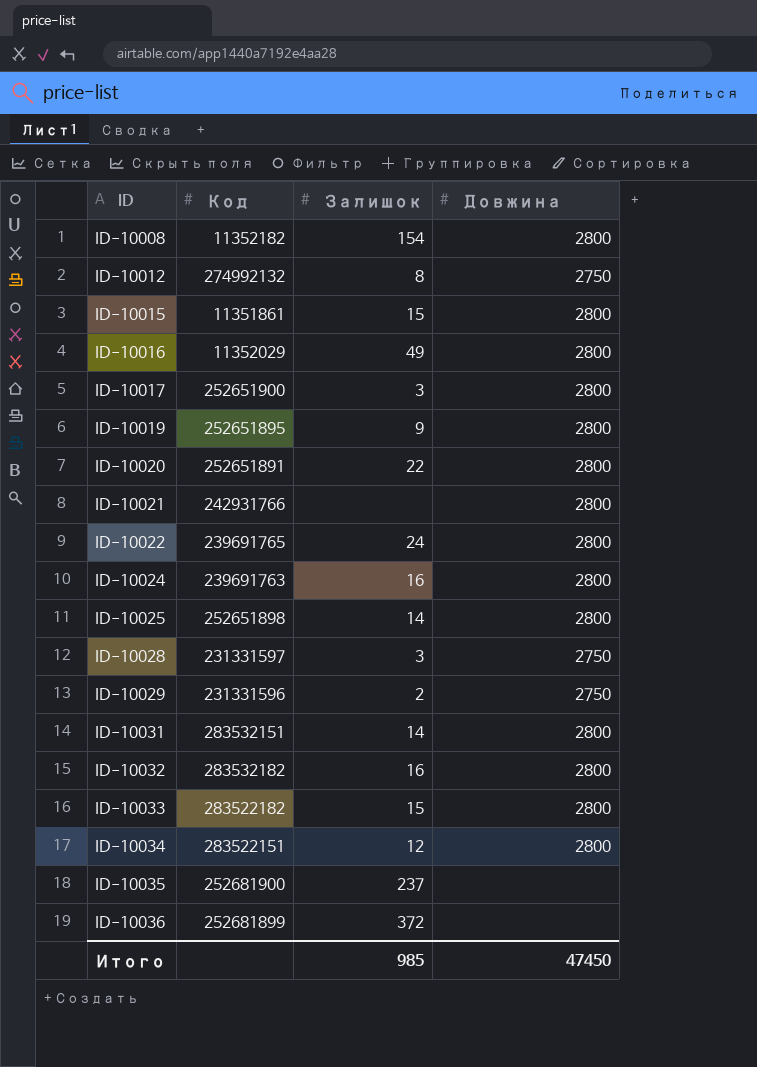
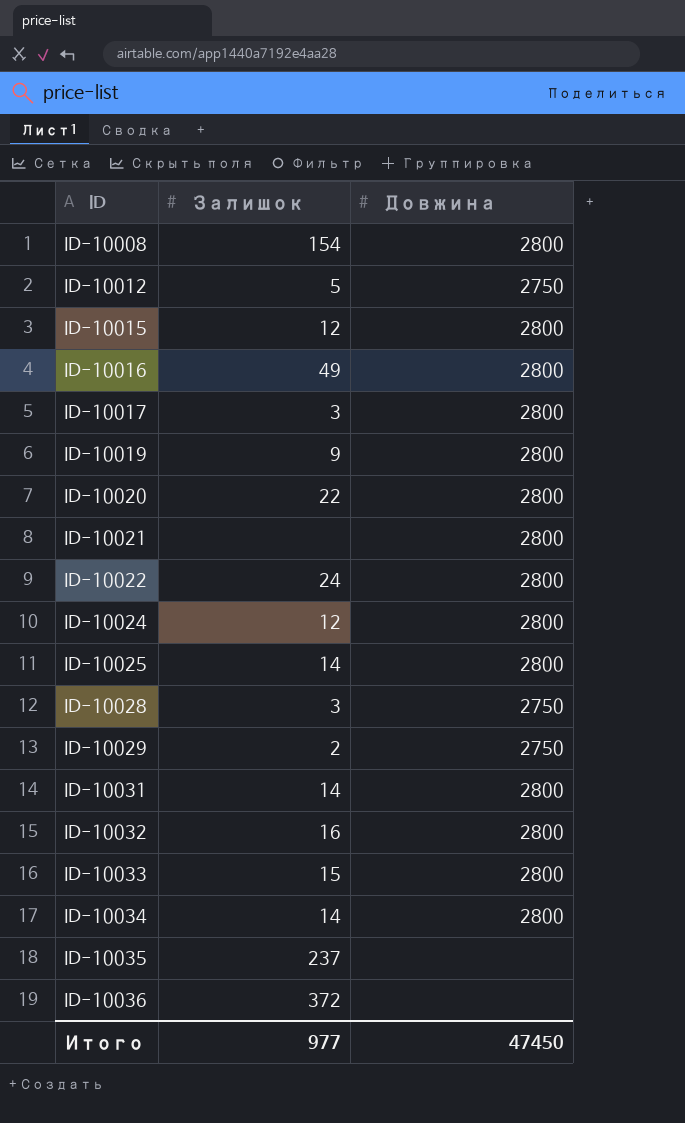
column Код | position: 2 -> none
ID-10012 | Залишок: 8 -> 5
ID-10015 | Залишок: 15 -> 12
ID-10024 | Залишок: 16 -> 12
ID-10034 | Залишок: 12 -> 14
Итого | Залишок: 985 -> 977

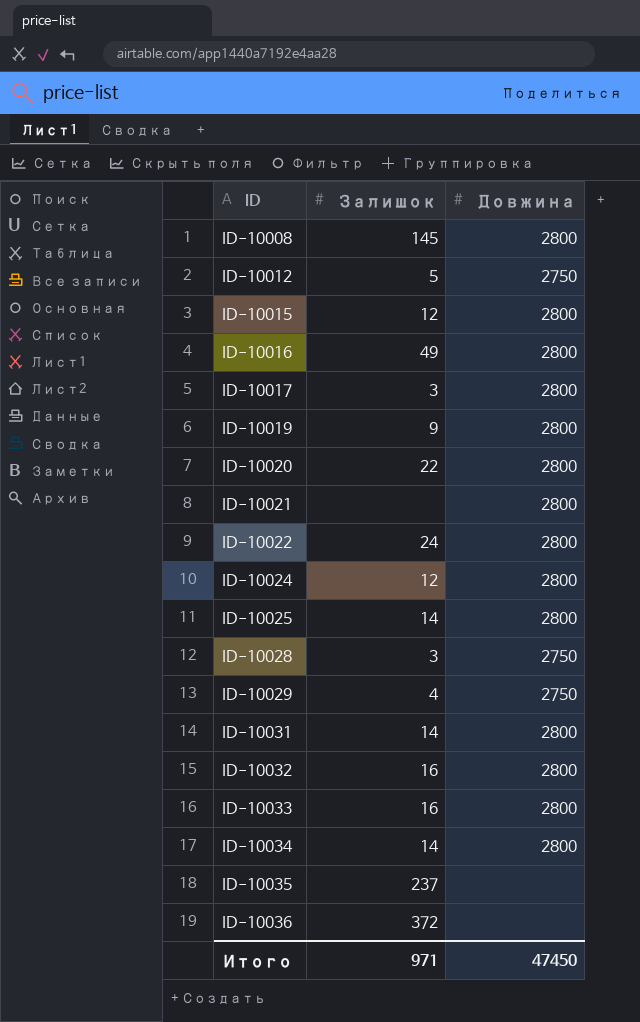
ID-10008 | Залишок: 154 -> 145
ID-10029 | Залишок: 2 -> 4
ID-10033 | Залишок: 15 -> 16
Итого | Залишок: 977 -> 971

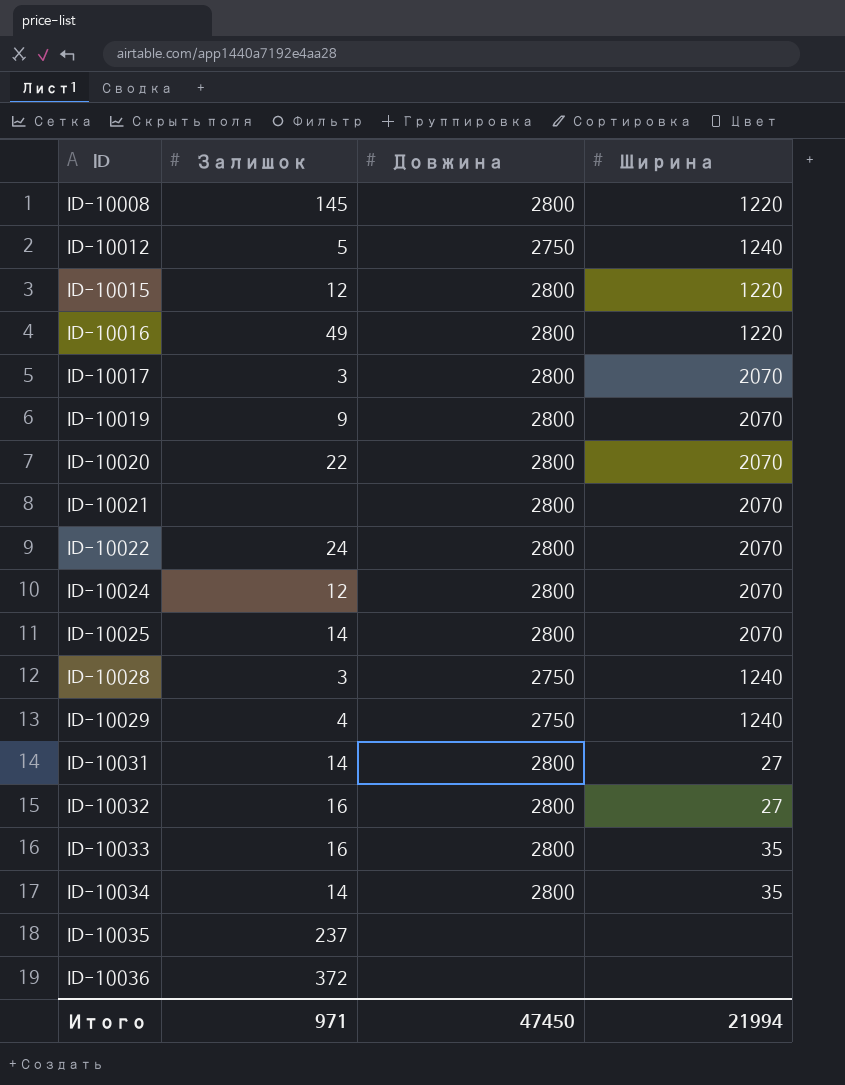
column Ширина | position: none -> 4

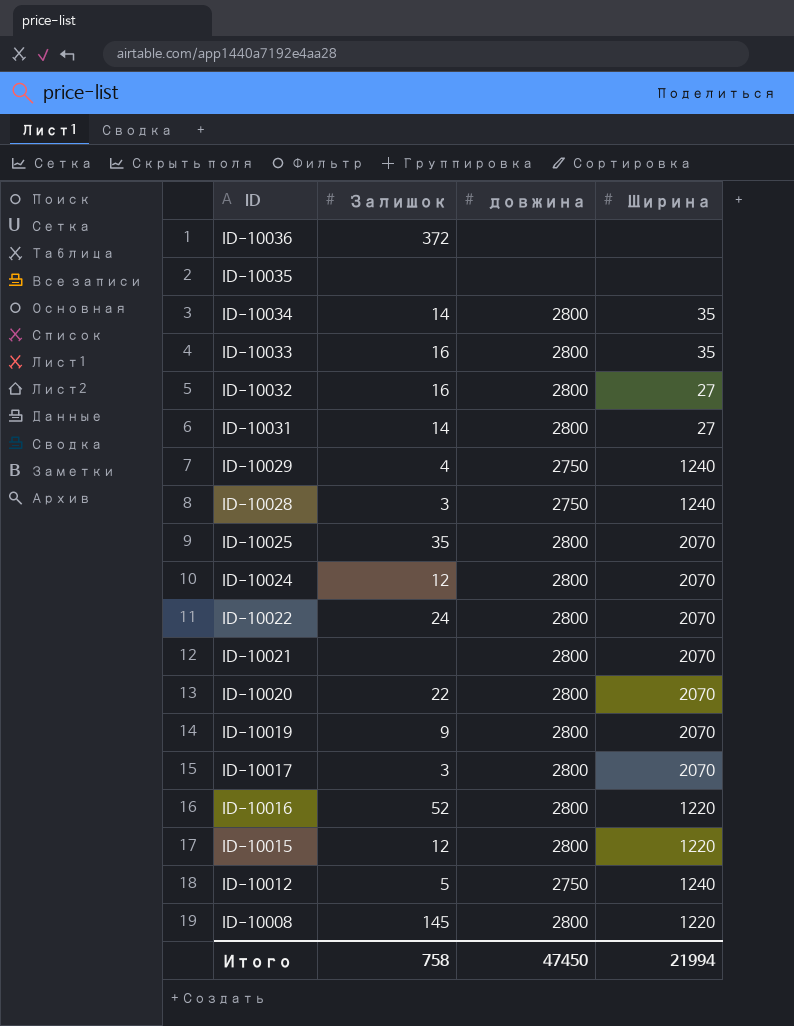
row order: ID ascending -> ID descending
column name: Довжина -> довжина
ID-10035 | Залишок: 237 -> none
ID-10025 | Залишок: 14 -> 35
ID-10016 | Залишок: 49 -> 52
Итого | Залишок: 971 -> 758

